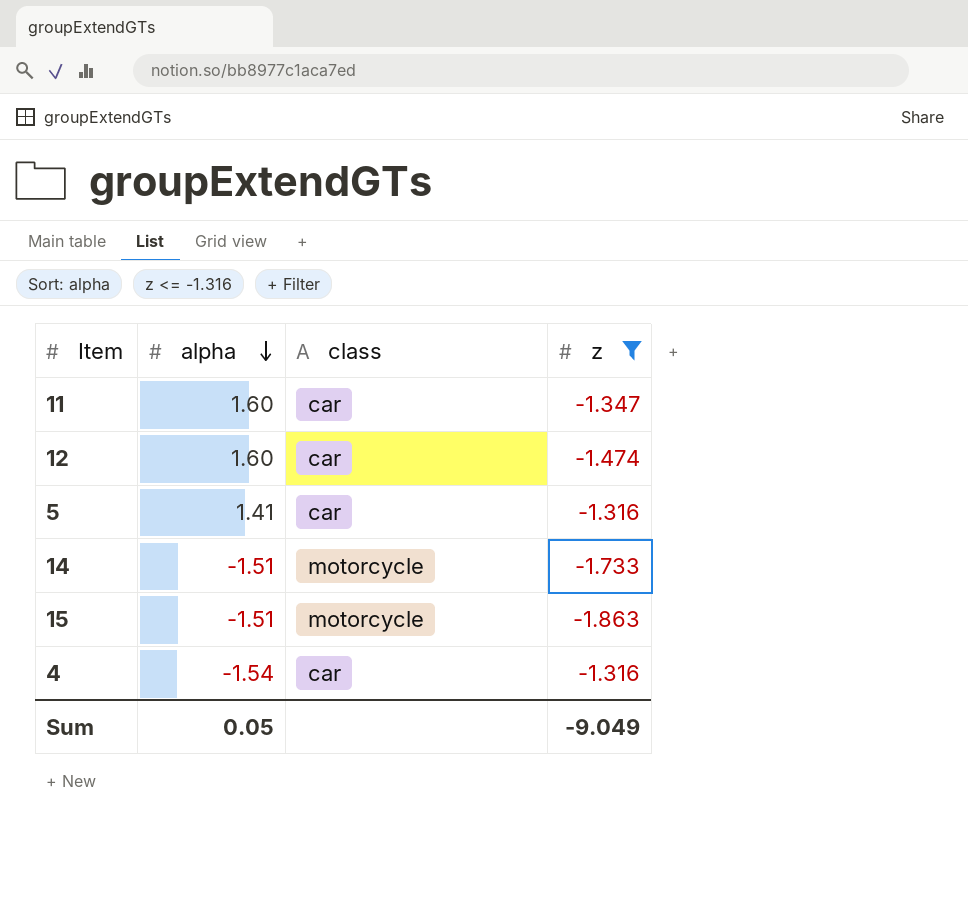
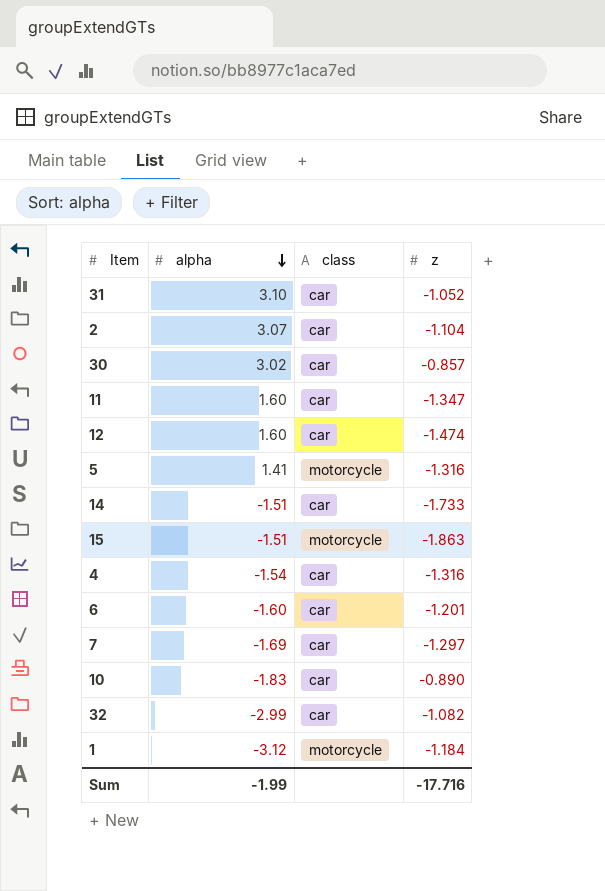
filter: z <= -1.316 -> none
5 | class: car -> motorcycle
14 | class: motorcycle -> car
Sum | alpha: 0.05 -> -1.99
Sum | z: -9.049 -> -17.716

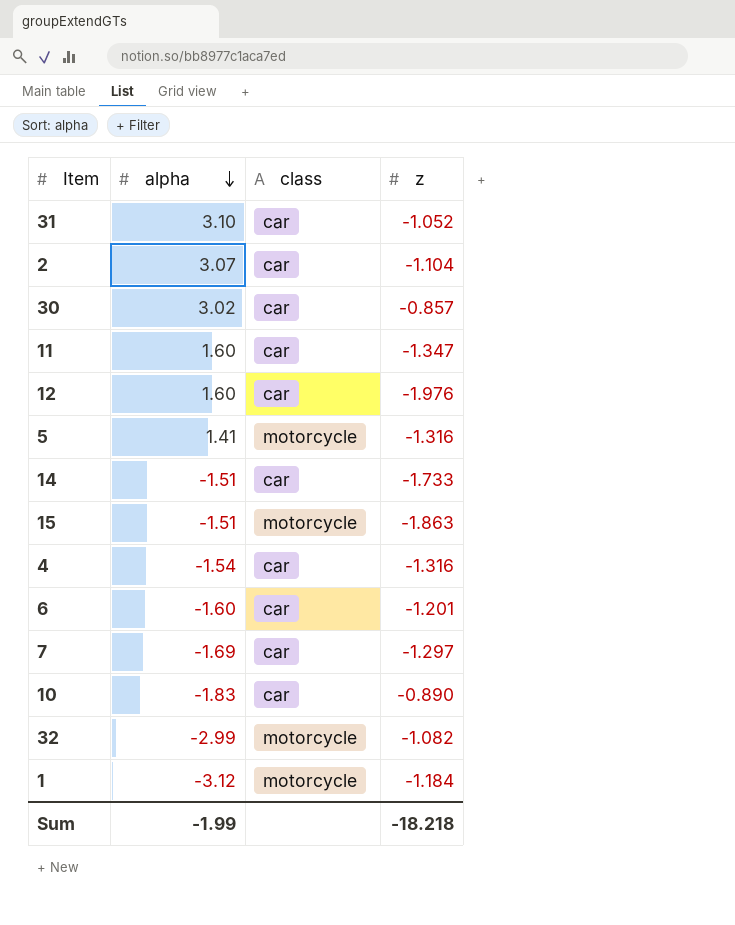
12 | z: -1.474 -> -1.976
32 | class: car -> motorcycle
Sum | z: -17.716 -> -18.218

